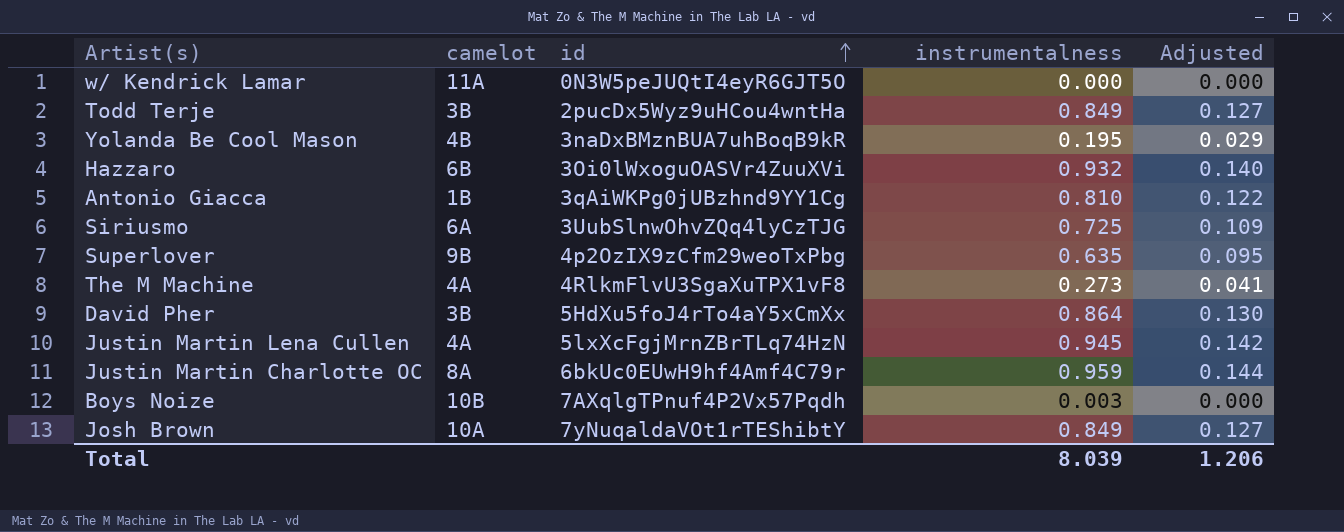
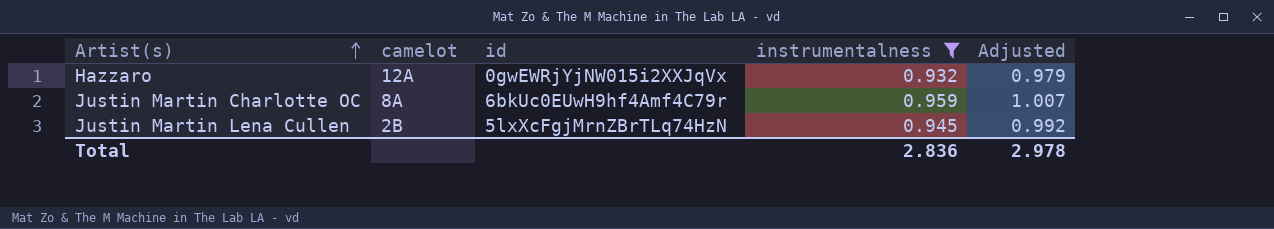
filter: none -> instrumentalness >= 0.932
row order: id ascending -> Artist(s) ascending
column Adjusted | formula: [instrumentalness] * 0.15 -> [instrumentalness] * 1.05
Hazzaro | camelot: 6B -> 12A
Hazzaro | id: 3Oi0lWxoguOASVr4ZuuXVi -> 0gwEWRjYjNW015i2XXJqVx
Justin Martin Lena Cullen | camelot: 4A -> 2B
Total | instrumentalness: 8.039 -> 2.836
Total | Adjusted: 1.206 -> 2.978

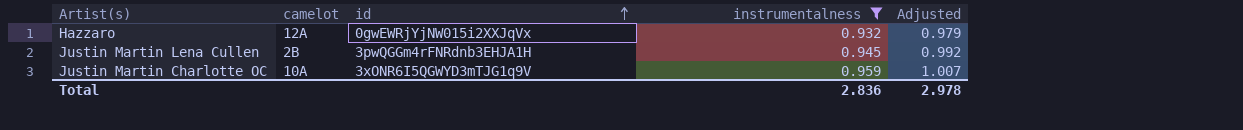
row order: Artist(s) ascending -> id ascending
Justin Martin Lena Cullen | id: 5lxXcFgjMrnZBrTLq74HzN -> 3pwQGGm4rFNRdnb3EHJA1H
Justin Martin Charlotte OC | camelot: 8A -> 10A
Justin Martin Charlotte OC | id: 6bkUc0EUwH9hf4Amf4C79r -> 3xONR6I5QGWYD3mTJG1q9V

